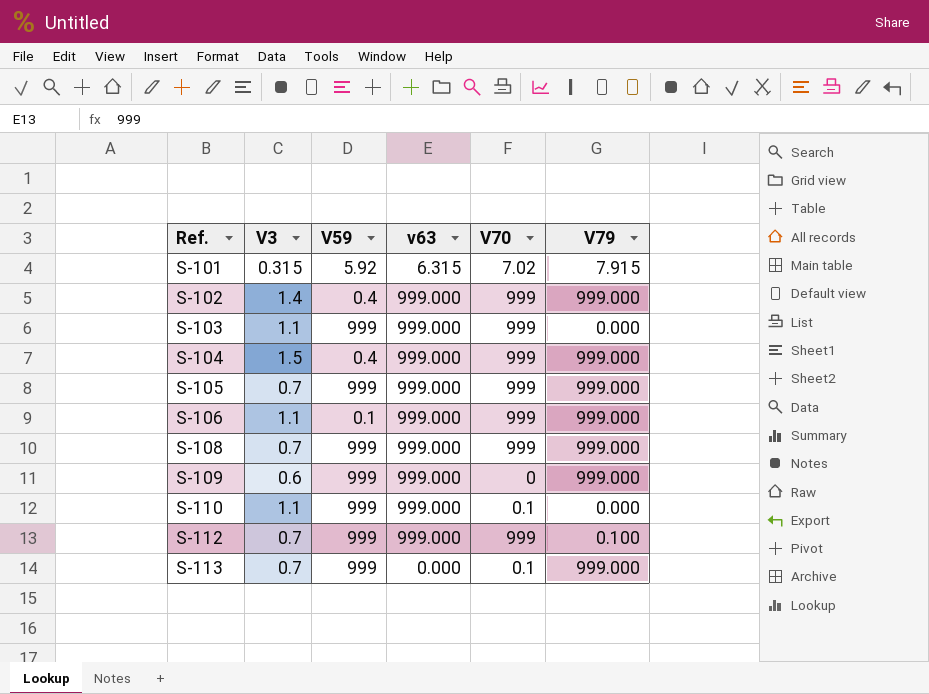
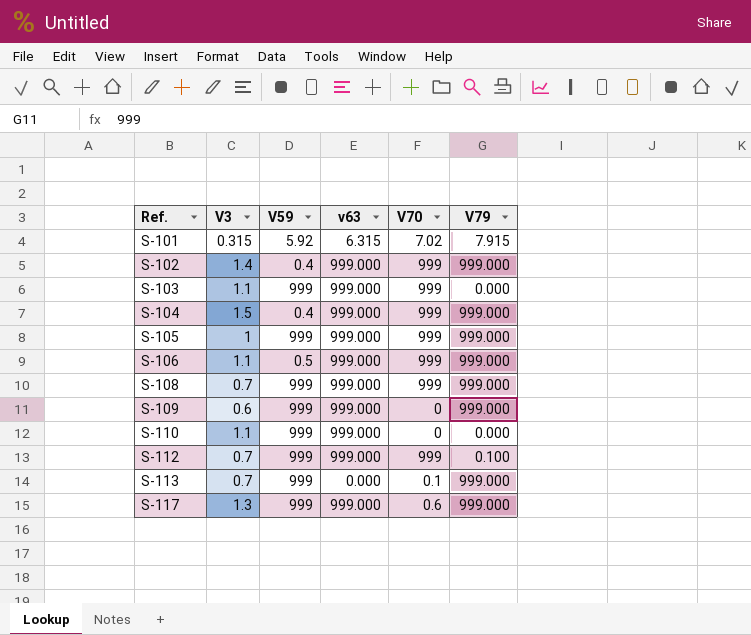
S-105 | V3: 0.7 -> 1
S-106 | V59: 0.1 -> 0.5
S-110 | V70: 0.1 -> 0
row S-117: none -> 1.3 | 999 | 999.000 | 0.6 | 999.000

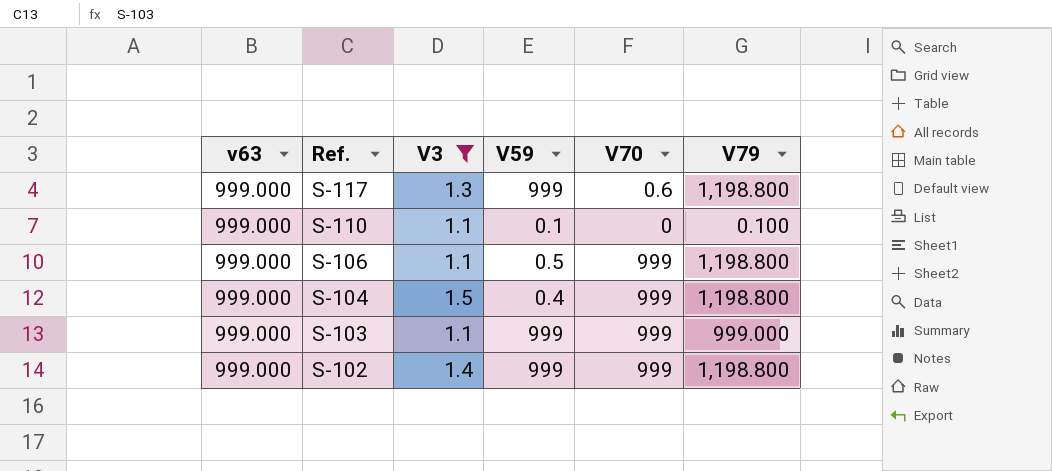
filter: none -> V3 >= 1.1
row order: Ref. ascending -> Ref. descending
column v63 | position: 4 -> 1
S-117 | V79: 999.000 -> 1,198.800
S-110 | V59: 999 -> 0.1
S-110 | V79: 0.000 -> 0.100
S-106 | V79: 999.000 -> 1,198.800
S-104 | V79: 999.000 -> 1,198.800
S-103 | V79: 0.000 -> 999.000
S-102 | V59: 0.4 -> 999
S-102 | V79: 999.000 -> 1,198.800

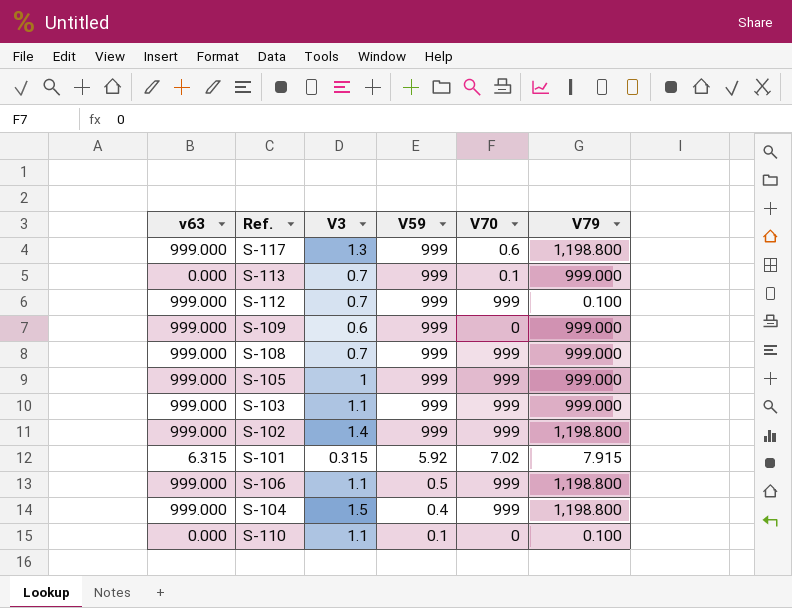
filter: V3 >= 1.1 -> none
row order: Ref. descending -> V59 descending
S-110 | v63: 999.000 -> 0.000

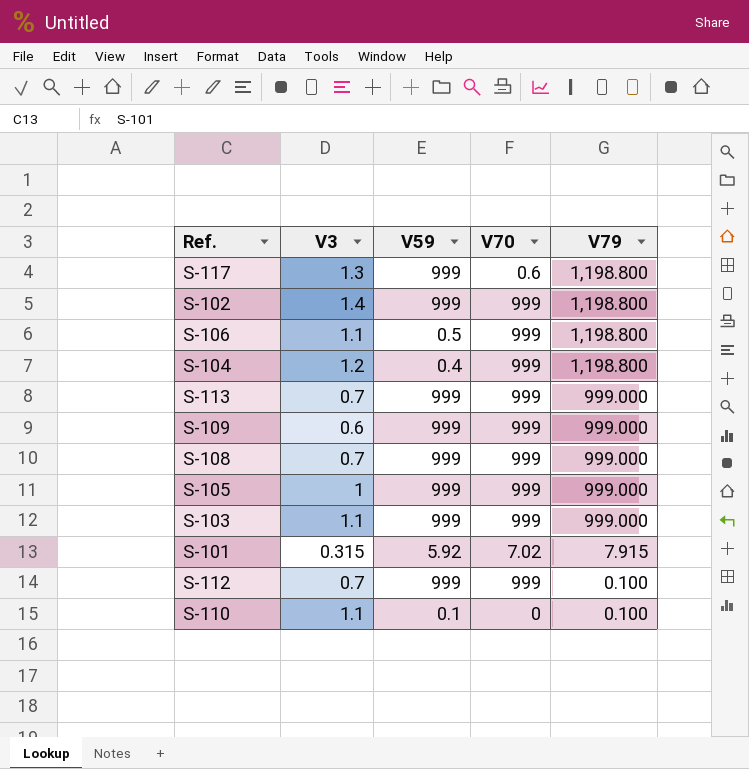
row order: V59 descending -> V79 descending
column v63 | position: 1 -> none
S-104 | V3: 1.5 -> 1.2
S-113 | V70: 0.1 -> 999
S-109 | V70: 0 -> 999

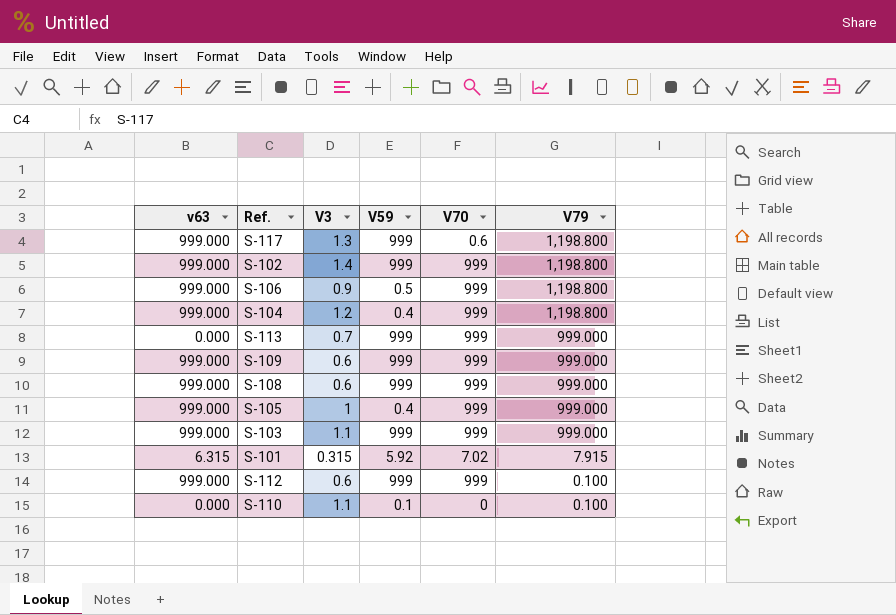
column v63 | position: none -> 1
S-106 | V3: 1.1 -> 0.9
S-108 | V3: 0.7 -> 0.6
S-105 | V59: 999 -> 0.4
S-112 | V3: 0.7 -> 0.6

